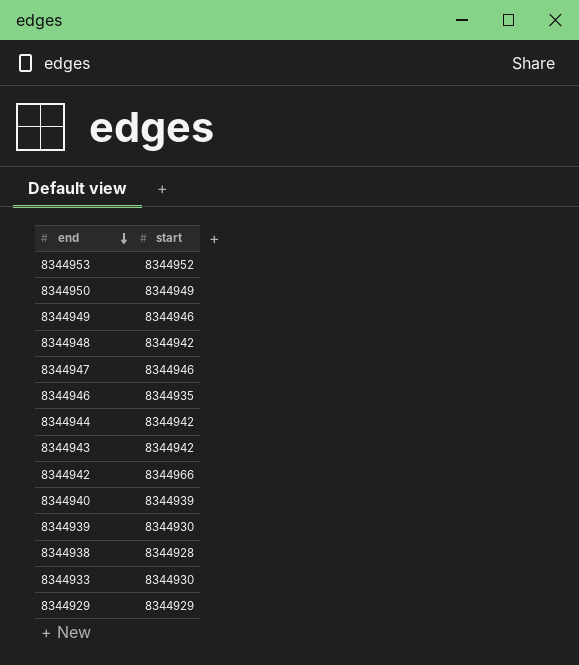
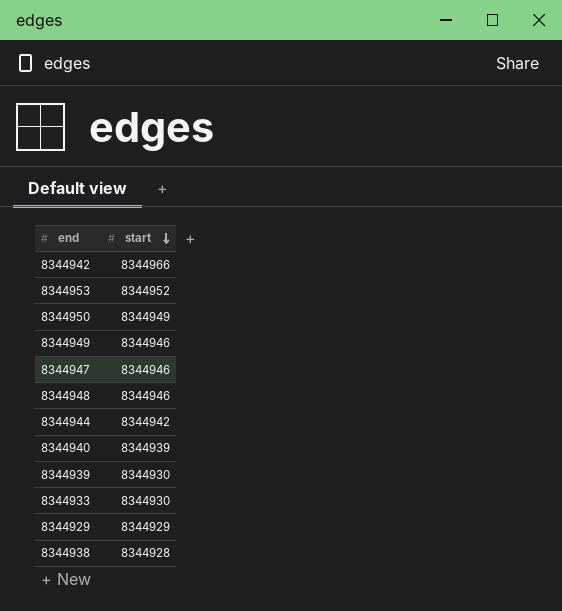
row order: end descending -> start descending
row 8344946: 8344935 -> none
row 8344943: 8344942 -> none
8344948 | start: 8344942 -> 8344946

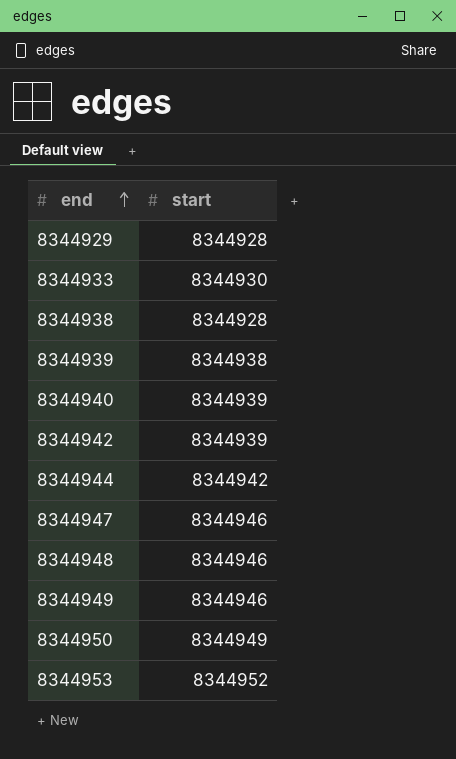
row order: start descending -> end ascending
8344929 | start: 8344929 -> 8344928
8344939 | start: 8344930 -> 8344938
8344942 | start: 8344966 -> 8344939

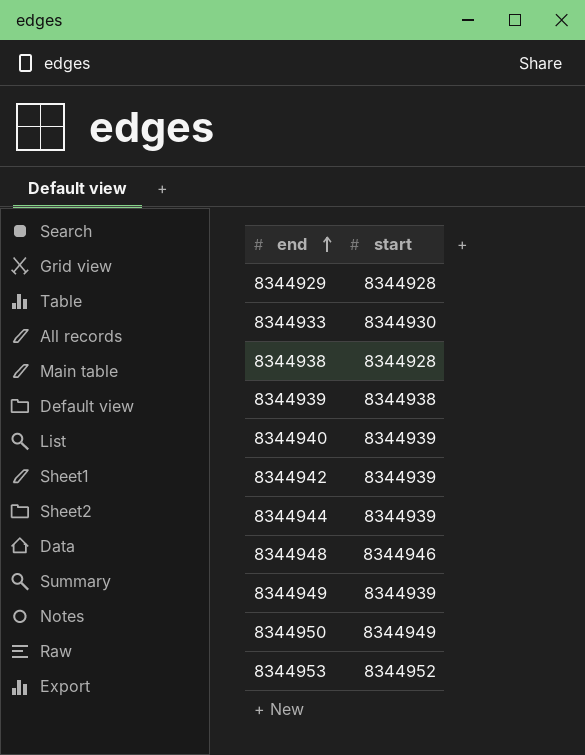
row 8344947: 8344946 -> none
8344944 | start: 8344942 -> 8344939
8344949 | start: 8344946 -> 8344939

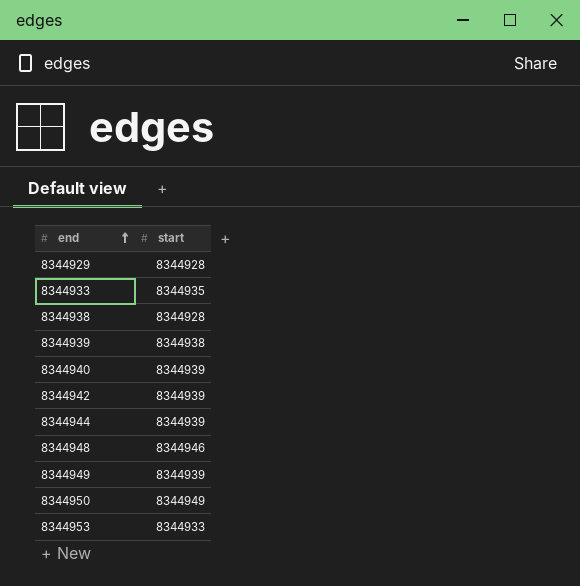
8344933 | start: 8344930 -> 8344935
8344953 | start: 8344952 -> 8344933

